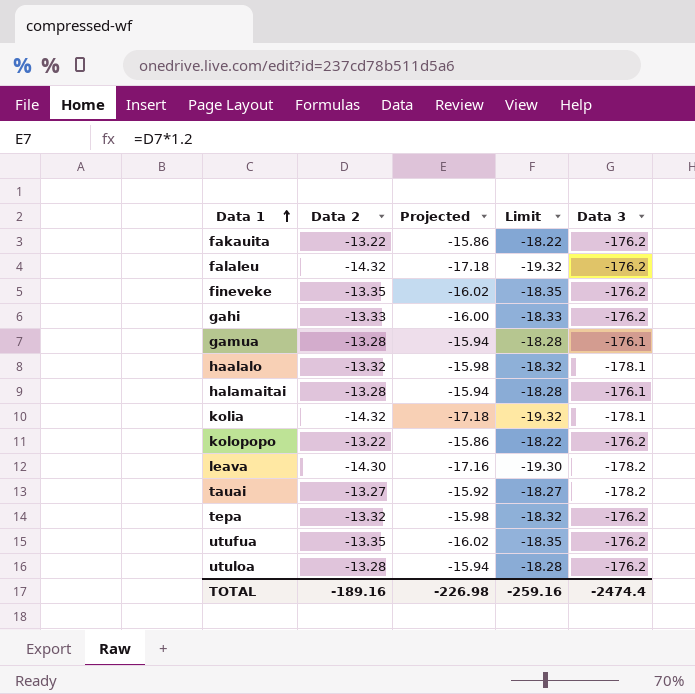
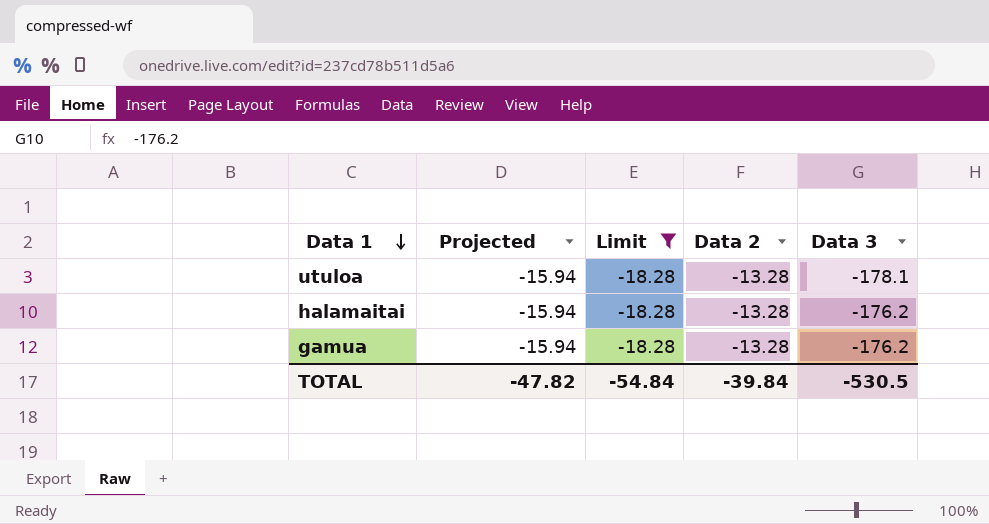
filter: none -> Limit = -18.28
row order: Data 1 ascending -> Data 1 descending
column Data 2 | position: 2 -> 4
utuloa | Data 3: -176.2 -> -178.1
halamaitai | Data 3: -176.1 -> -176.2
gamua | Data 3: -176.1 -> -176.2
TOTAL | Projected: -226.98 -> -47.82
TOTAL | Limit: -259.16 -> -54.84
TOTAL | Data 2: -189.16 -> -39.84
TOTAL | Data 3: -2474.4 -> -530.5

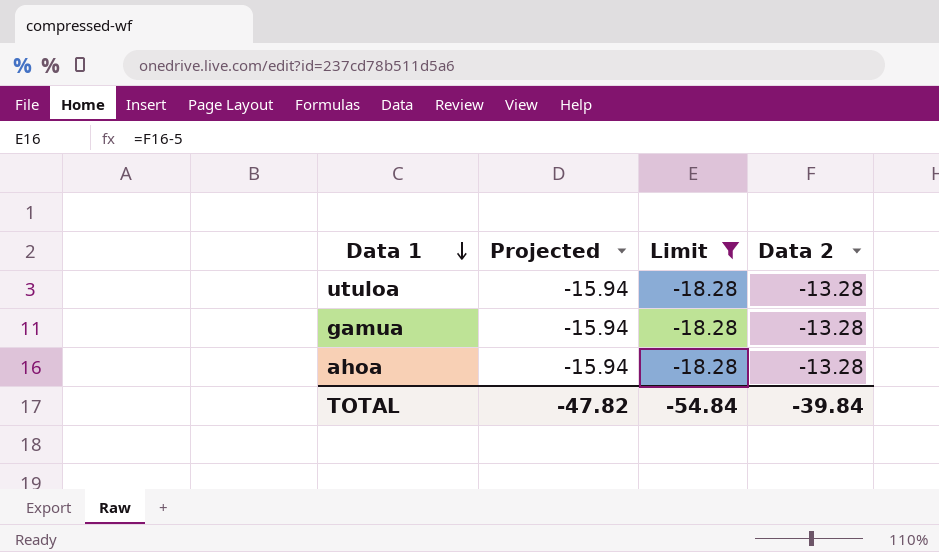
column Data 3 | position: 5 -> none
row halamaitai: -15.94 | -18.28 | -13.28 | -176.2 -> none
row ahoa: none -> -15.94 | -18.28 | -13.28

